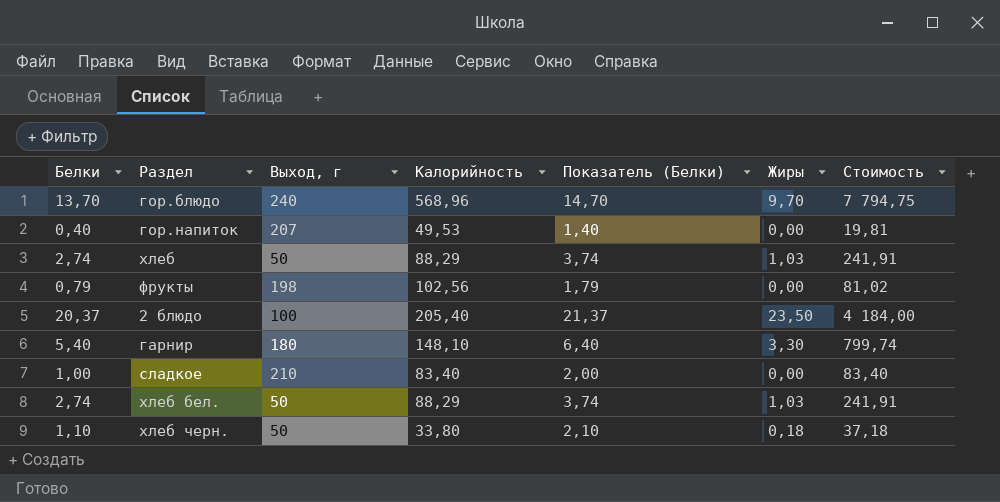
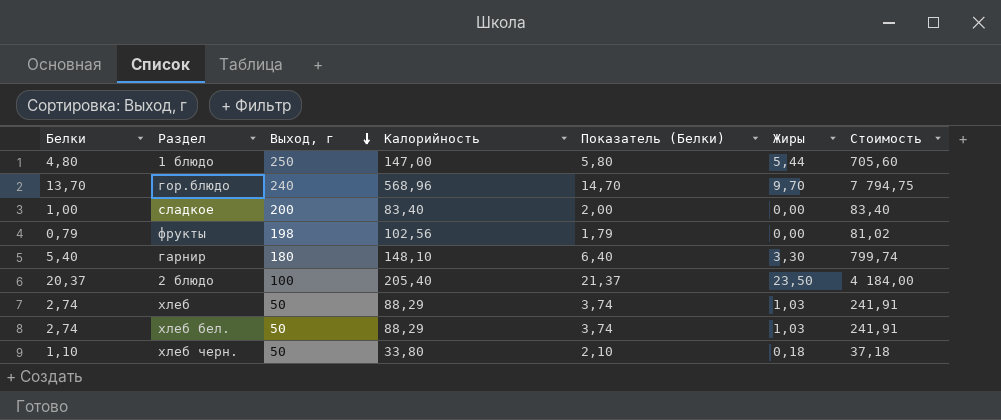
row order: none -> Выход, г descending
row гор.напиток: 0,40 | 207 | 49,53 | 1,40 | 0,00 | 19,81 -> none
row 1 блюдо: none -> 4,80 | 250 | 147,00 | 5,80 | 5,44 | 705,60
сладкое | Выход, г: 210 -> 200

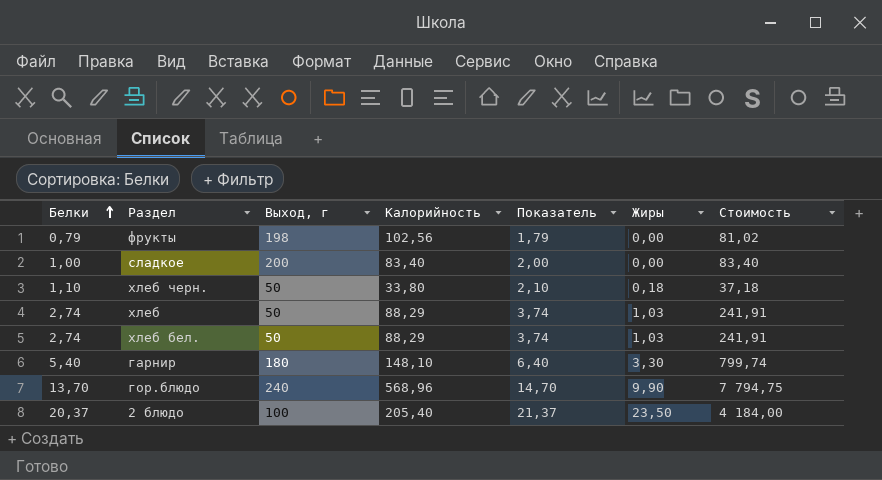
row order: Выход, г descending -> Белки ascending
column name: Показатель (Белки) -> Показатель
row 1 блюдо: 4,80 | 250 | 147,00 | 5,80 | 5,44 | 705,60 -> none
гор.блюдо | Жиры: 9,70 -> 9,90

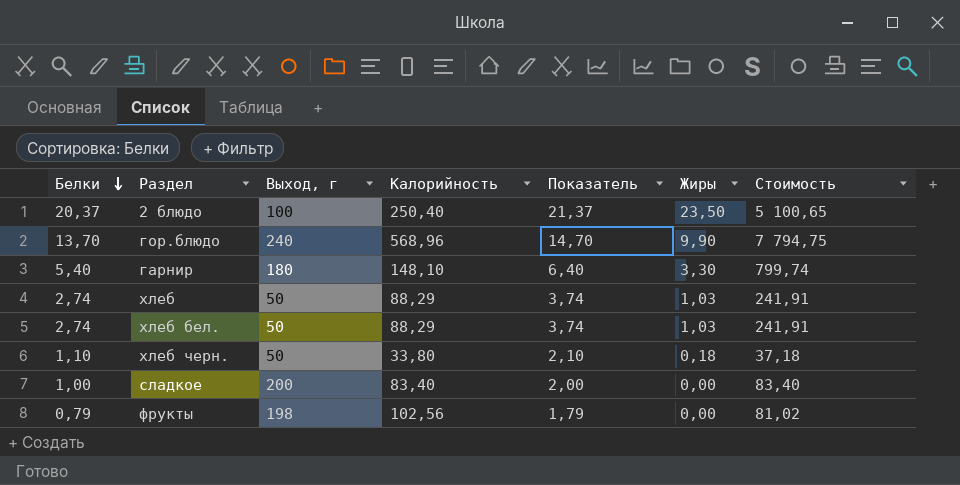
row order: Белки ascending -> Белки descending
2 блюдо | Калорийность: 205,40 -> 250,40
2 блюдо | Стоимость: 4 184,00 -> 5 100,65

